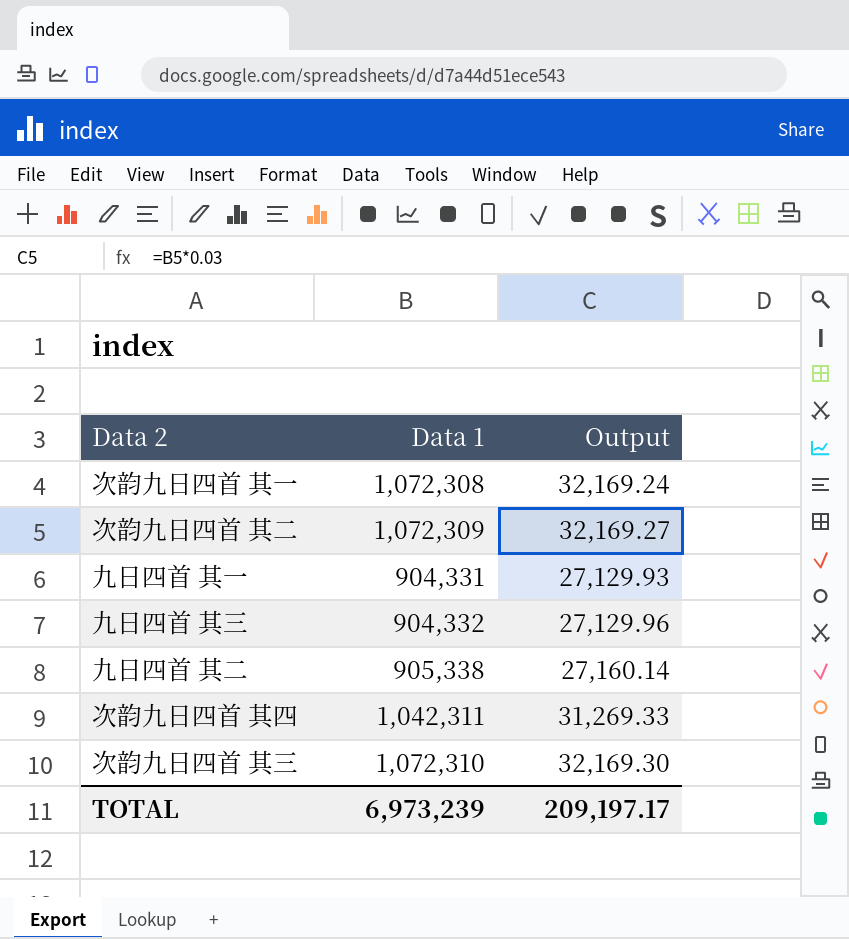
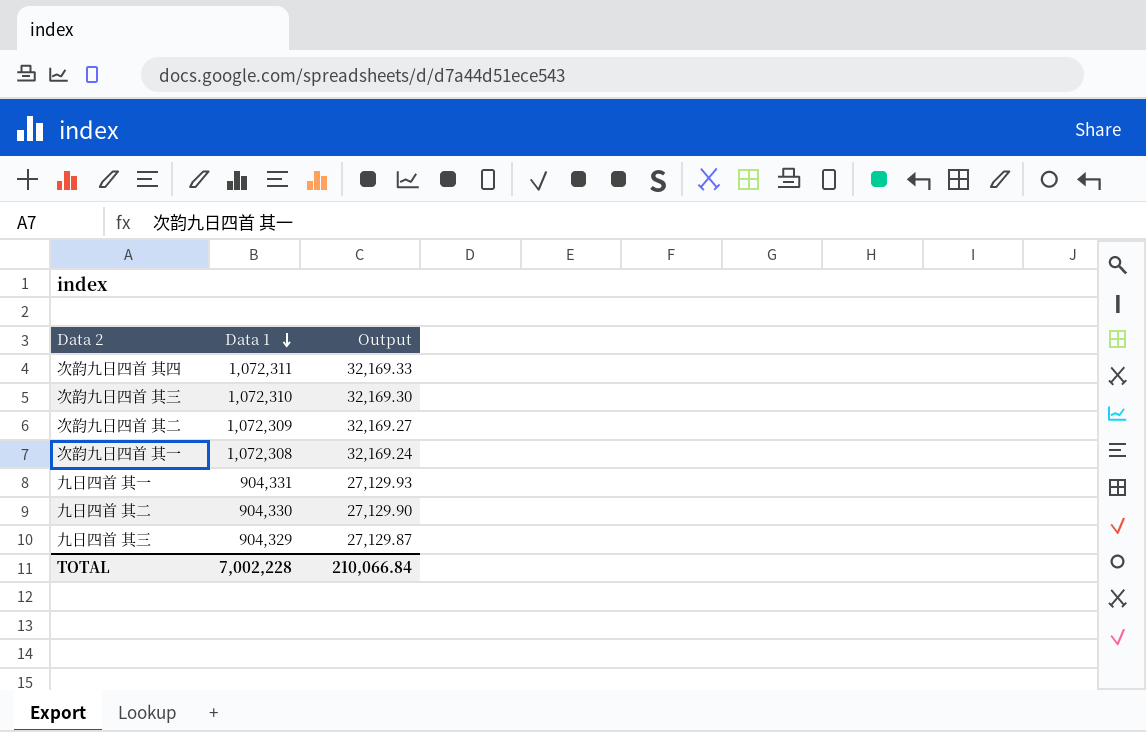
row order: none -> Data 1 descending
次韵九日四首 其四 | Data 1: 1,042,311 -> 1,072,311
次韵九日四首 其四 | Output: 31,269.33 -> 32,169.33
九日四首 其二 | Data 1: 905,338 -> 904,330
九日四首 其二 | Output: 27,160.14 -> 27,129.90
九日四首 其三 | Data 1: 904,332 -> 904,329
九日四首 其三 | Output: 27,129.96 -> 27,129.87
TOTAL | Data 1: 6,973,239 -> 7,002,228
TOTAL | Output: 209,197.17 -> 210,066.84

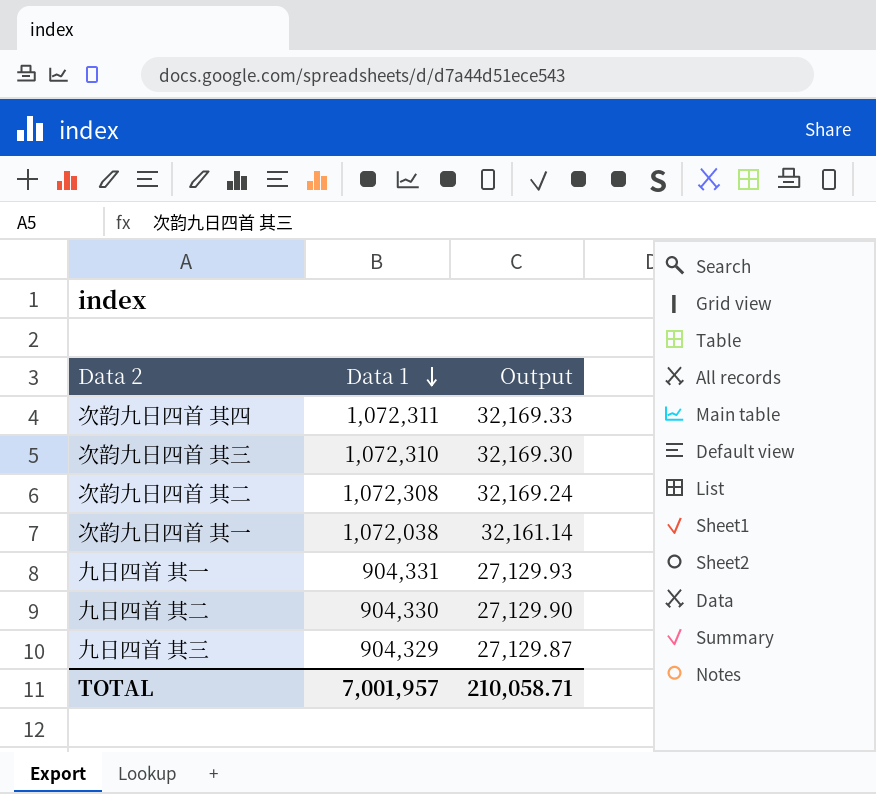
次韵九日四首 其二 | Data 1: 1,072,309 -> 1,072,308
次韵九日四首 其二 | Output: 32,169.27 -> 32,169.24
次韵九日四首 其一 | Data 1: 1,072,308 -> 1,072,038
次韵九日四首 其一 | Output: 32,169.24 -> 32,161.14
TOTAL | Data 1: 7,002,228 -> 7,001,957
TOTAL | Output: 210,066.84 -> 210,058.71

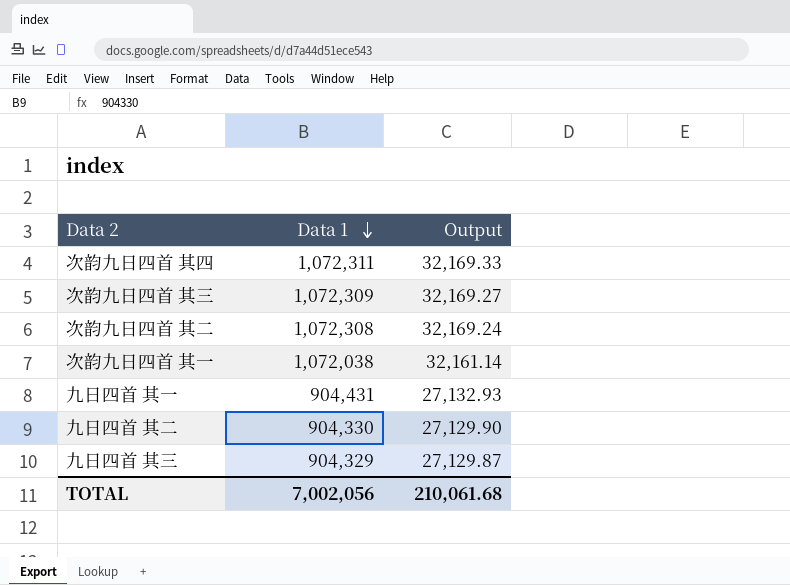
次韵九日四首 其三 | Data 1: 1,072,310 -> 1,072,309
次韵九日四首 其三 | Output: 32,169.30 -> 32,169.27
九日四首 其一 | Data 1: 904,331 -> 904,431
九日四首 其一 | Output: 27,129.93 -> 27,132.93
TOTAL | Data 1: 7,001,957 -> 7,002,056
TOTAL | Output: 210,058.71 -> 210,061.68

